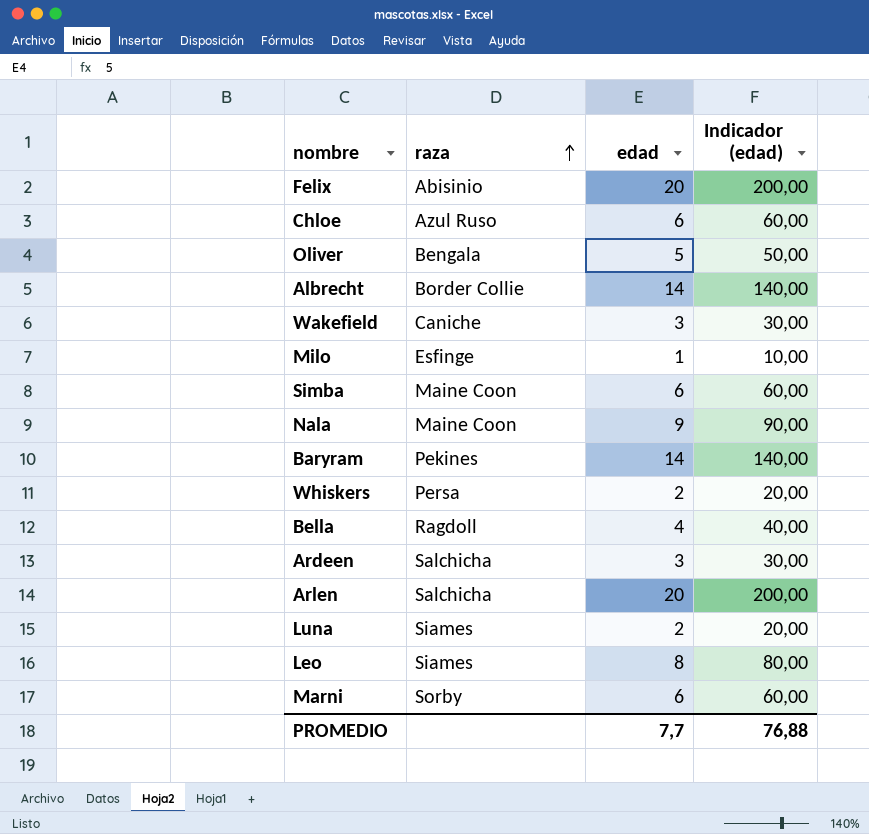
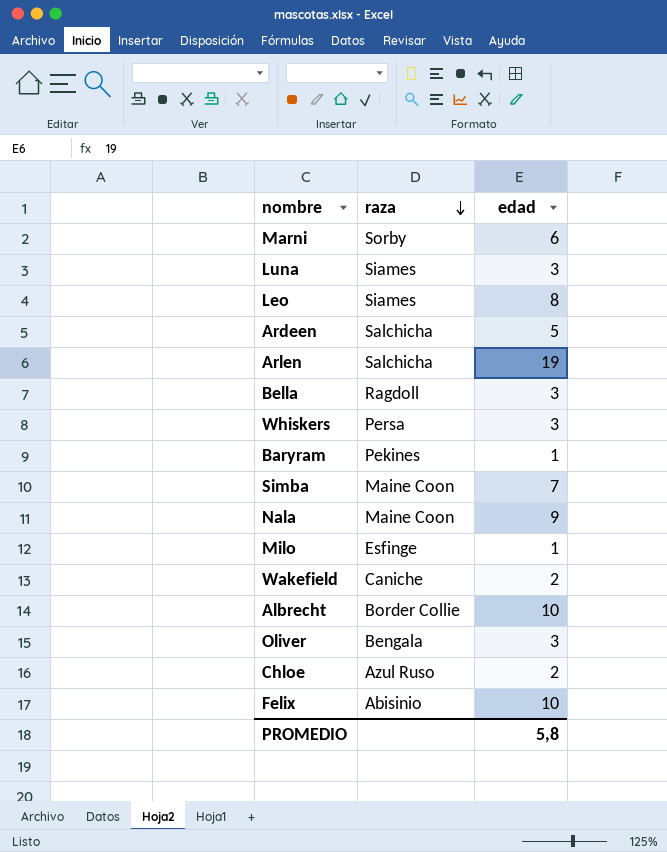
row order: raza ascending -> raza descending
column Indicador (edad) | formula: [edad] * 10 -> none
Luna | edad: 2 -> 3
Ardeen | edad: 3 -> 5
Arlen | edad: 20 -> 19
Bella | edad: 4 -> 3
Whiskers | edad: 2 -> 3
Baryram | edad: 14 -> 1
Simba | edad: 6 -> 7
Wakefield | edad: 3 -> 2
Albrecht | edad: 14 -> 10
Oliver | edad: 5 -> 3
Chloe | edad: 6 -> 2
Felix | edad: 20 -> 10
PROMEDIO | edad: 7,7 -> 5,8

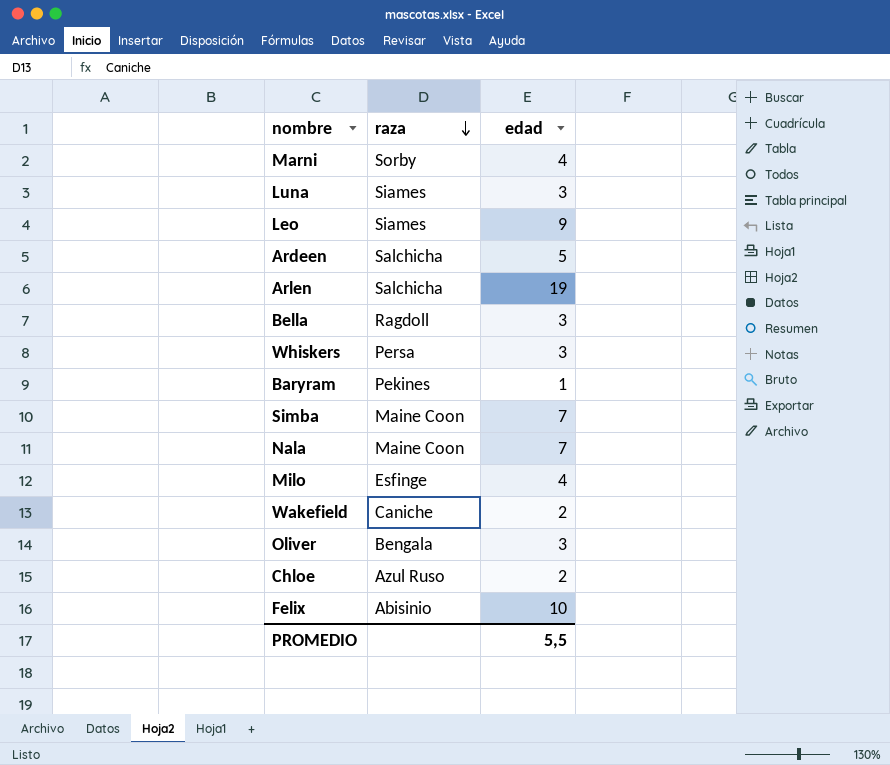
row Albrecht: Border Collie | 10 -> none
Marni | edad: 6 -> 4
Leo | edad: 8 -> 9
Nala | edad: 9 -> 7
Milo | edad: 1 -> 4
PROMEDIO | edad: 5,8 -> 5,5

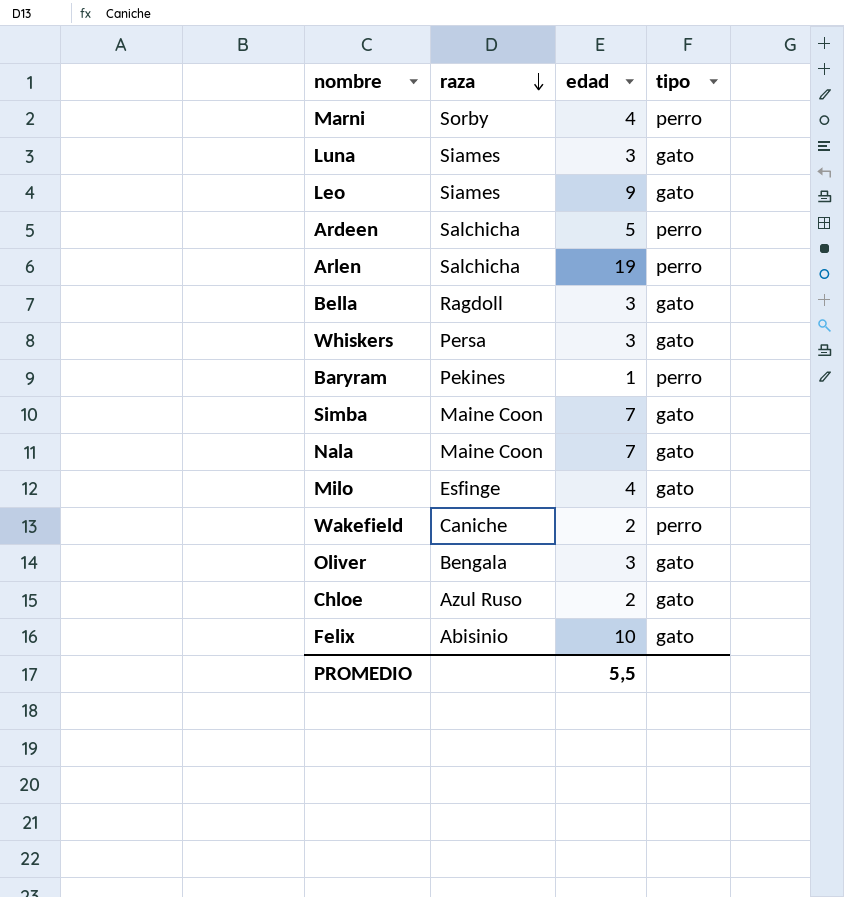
column tipo | position: none -> 4

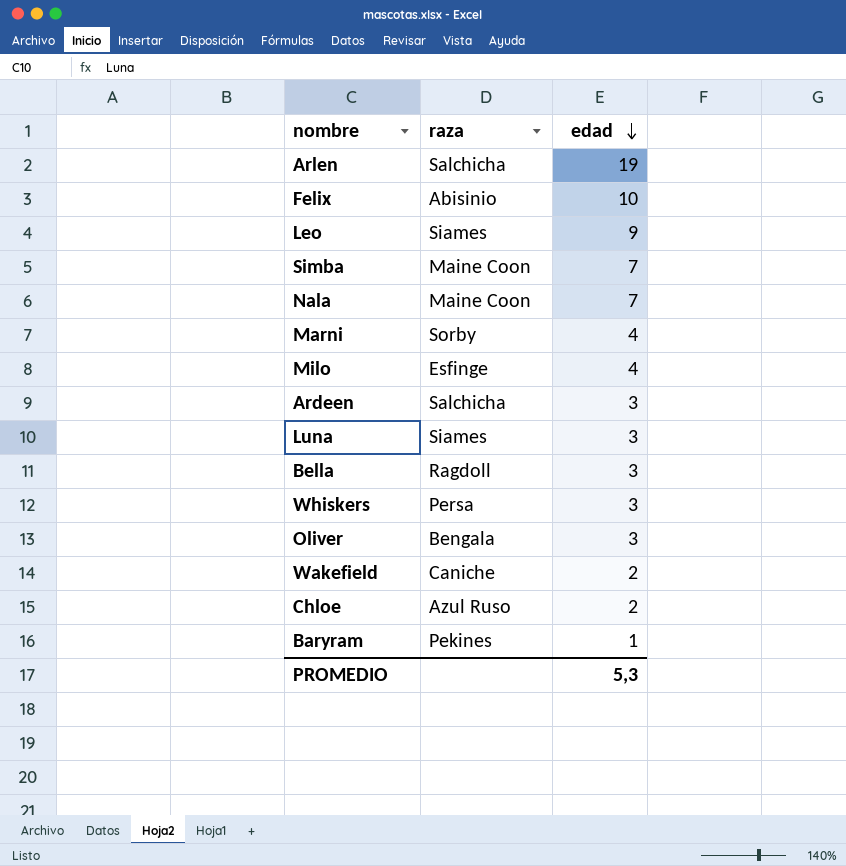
row order: raza descending -> edad descending
column tipo | position: 4 -> none
Ardeen | edad: 5 -> 3
PROMEDIO | edad: 5,5 -> 5,3

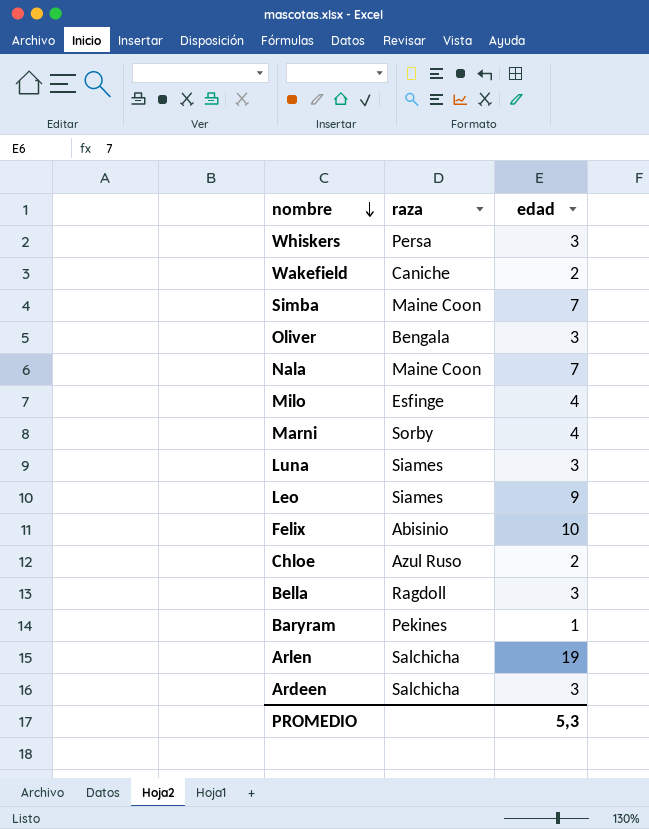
row order: edad descending -> nombre descending

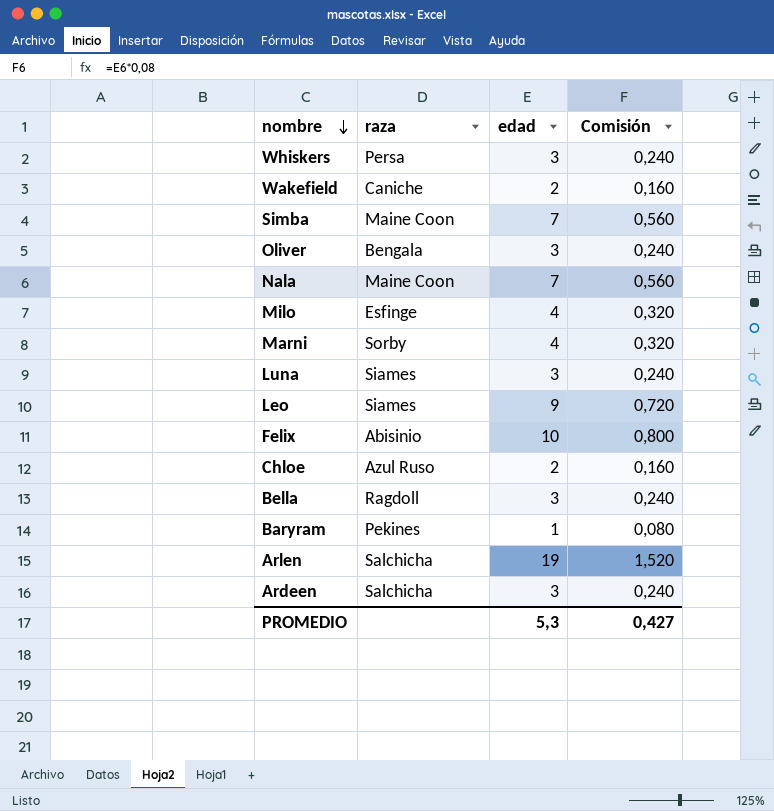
column Comisión | formula: none -> [edad] * 0,08

